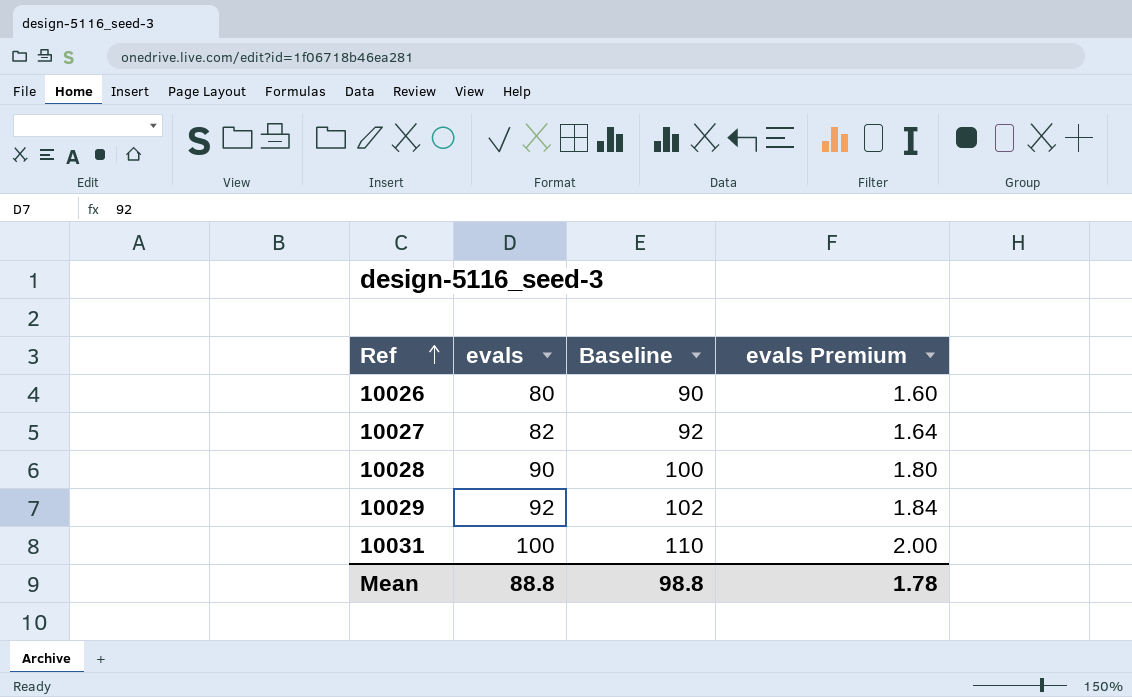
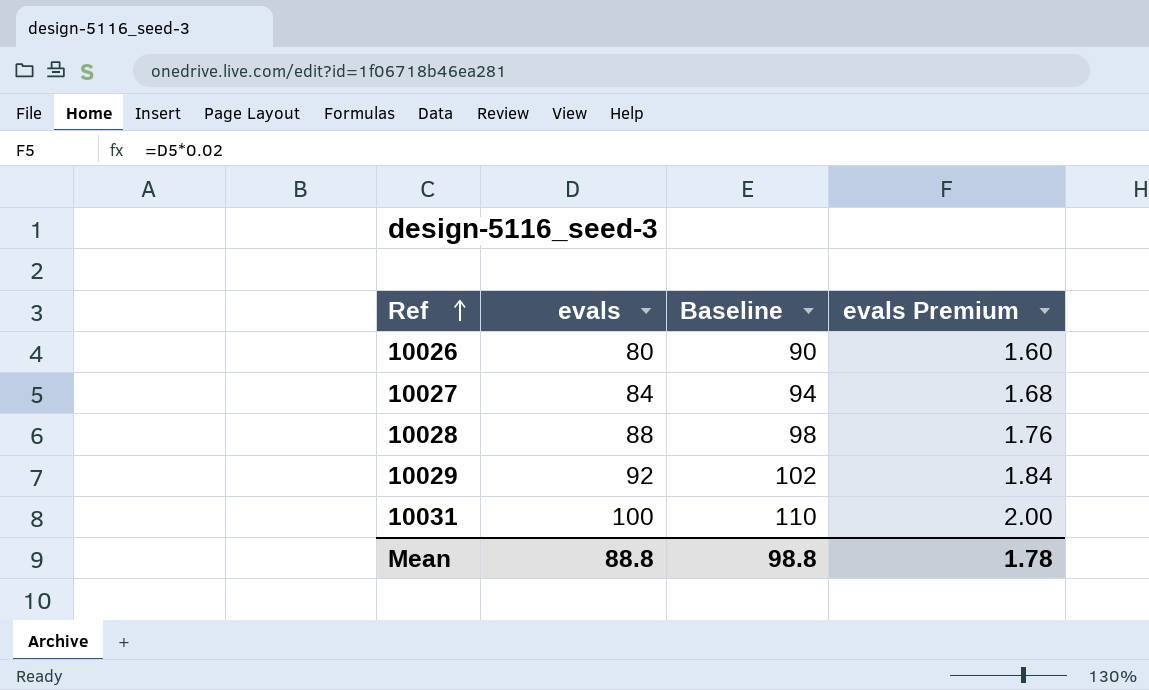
10027 | evals: 82 -> 84
10027 | Baseline: 92 -> 94
10027 | evals Premium: 1.64 -> 1.68
10028 | evals: 90 -> 88
10028 | Baseline: 100 -> 98
10028 | evals Premium: 1.80 -> 1.76

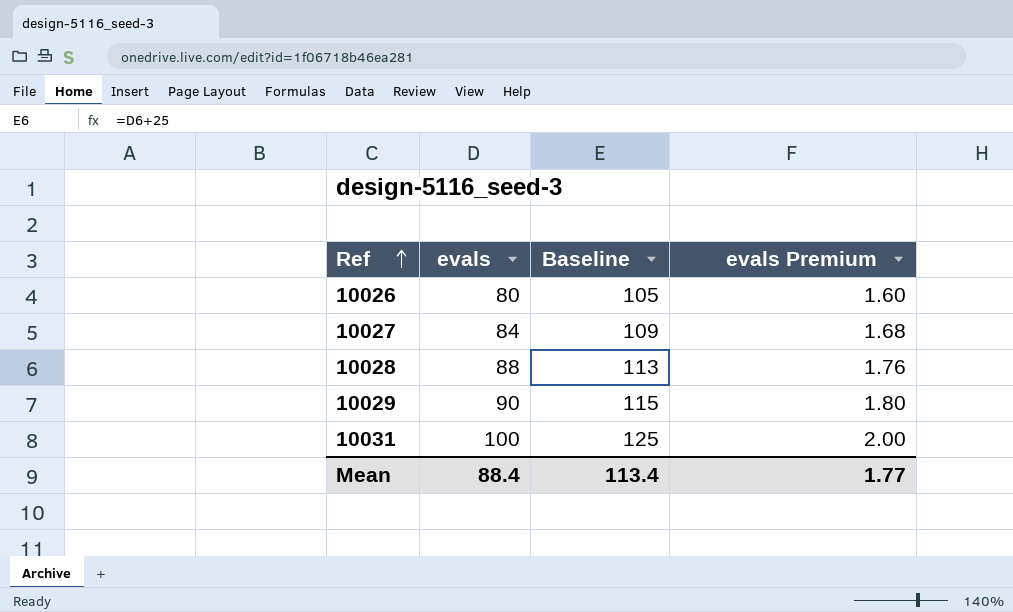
column Baseline | formula: [evals] + 10 -> [evals] + 25
10029 | evals: 92 -> 90
10029 | evals Premium: 1.84 -> 1.80
Mean | evals: 88.8 -> 88.4
Mean | Baseline: 98.8 -> 113.4
Mean | evals Premium: 1.78 -> 1.77

